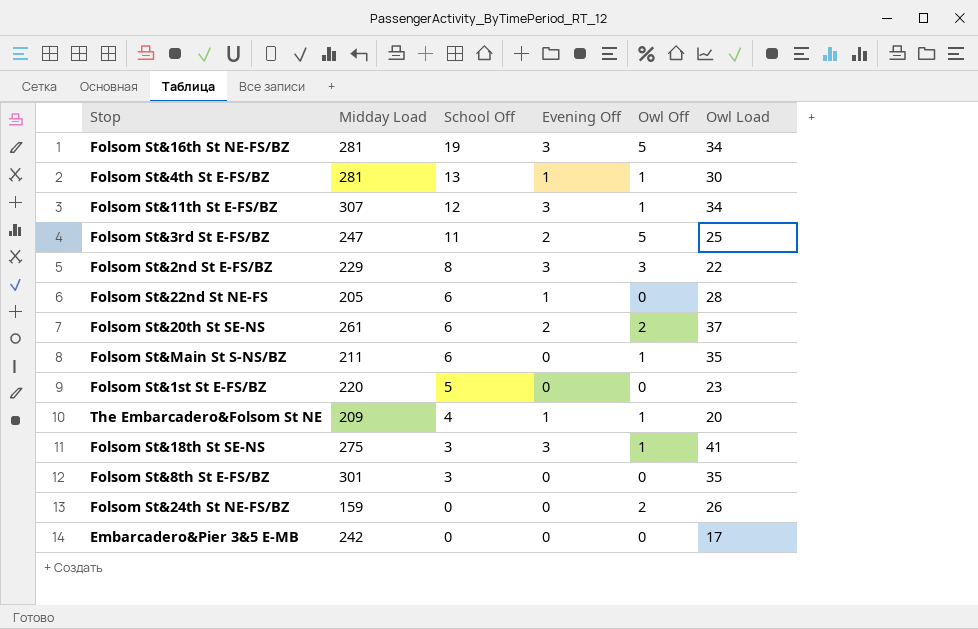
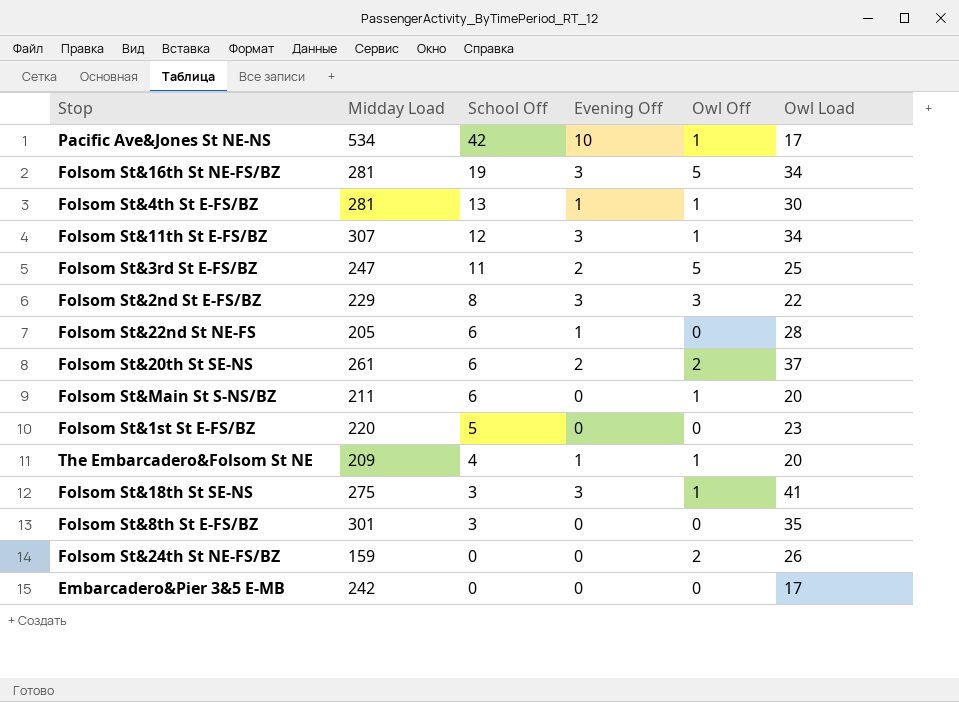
row Pacific Ave&Jones St NE-NS: none -> 534 | 42 | 10 | 1 | 17
Folsom St&Main St S-NS/BZ | Owl Load: 35 -> 20

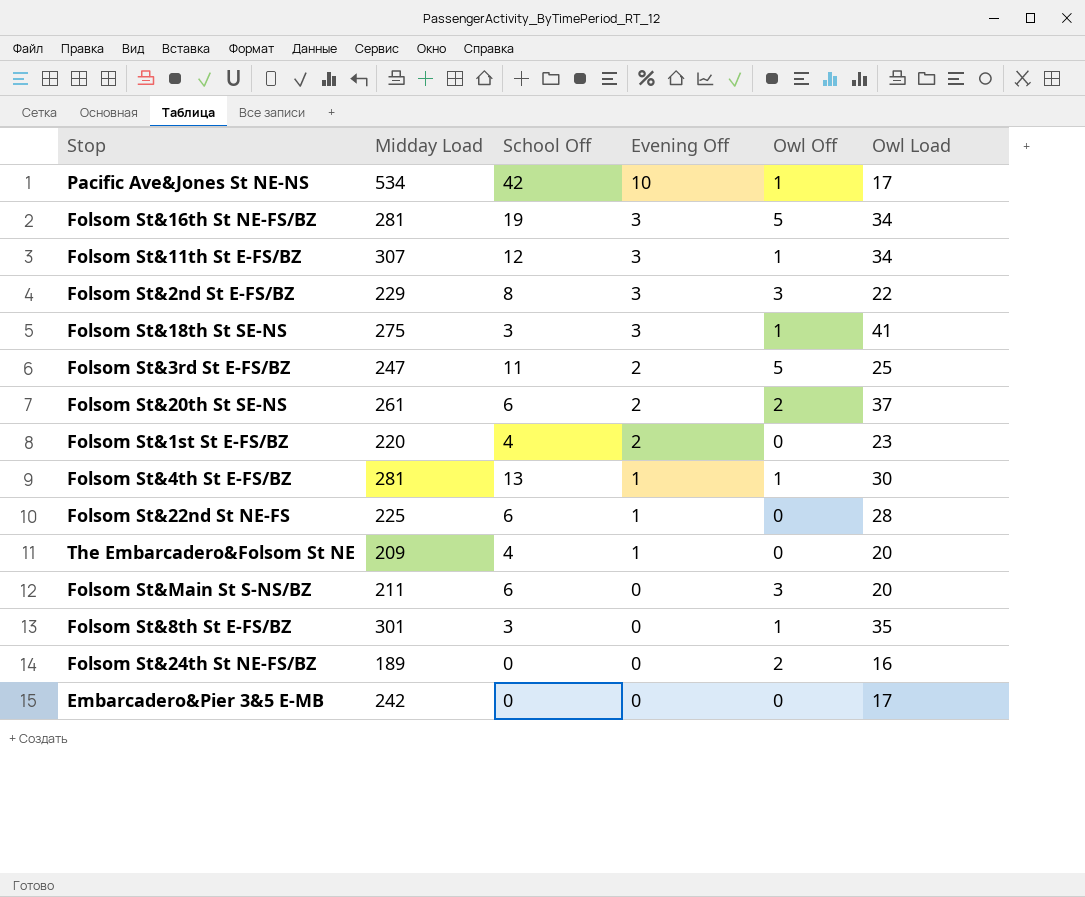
row order: School Off descending -> Evening Off descending
Folsom St&1st St E-FS/BZ | School Off: 5 -> 4
Folsom St&1st St E-FS/BZ | Evening Off: 0 -> 2
Folsom St&22nd St NE-FS | Midday Load: 205 -> 225
The Embarcadero&Folsom St NE | Owl Off: 1 -> 0
Folsom St&Main St S-NS/BZ | Owl Off: 1 -> 3
Folsom St&8th St E-FS/BZ | Owl Off: 0 -> 1
Folsom St&24th St NE-FS/BZ | Midday Load: 159 -> 189
Folsom St&24th St NE-FS/BZ | Owl Load: 26 -> 16

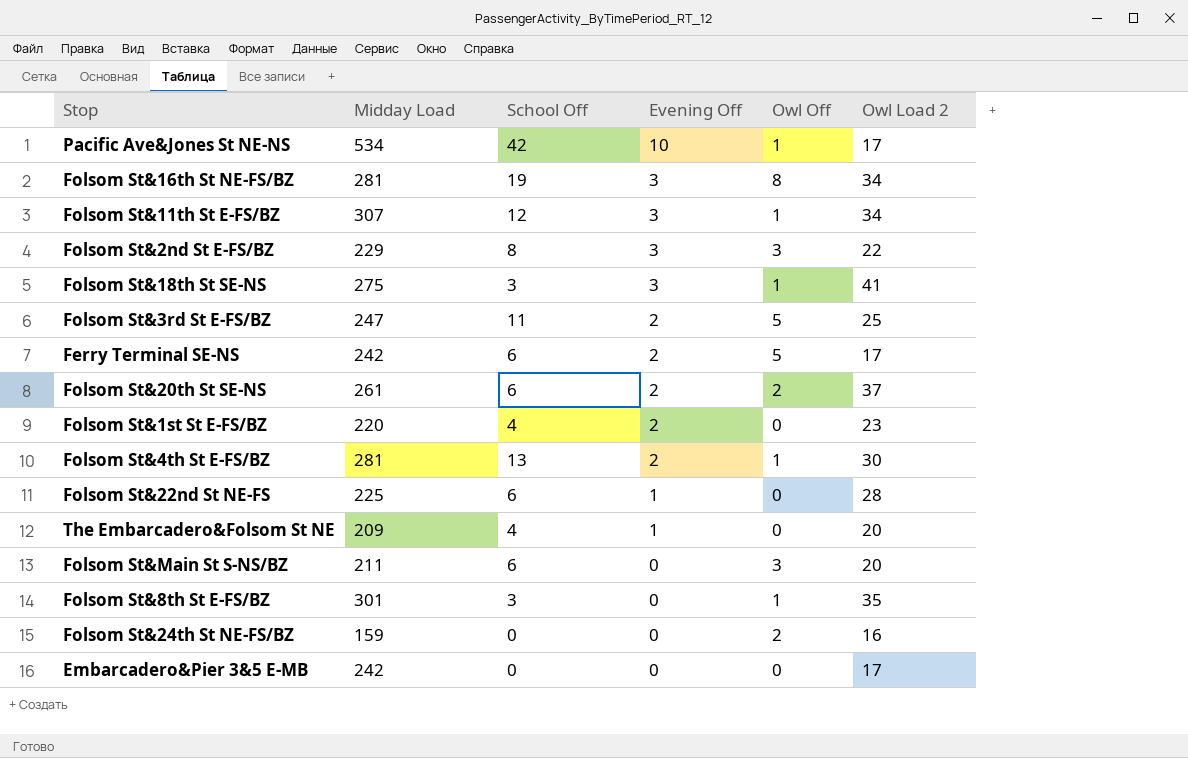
column name: Owl Load -> Owl Load 2
Folsom St&16th St NE-FS/BZ | Owl Off: 5 -> 8
row Ferry Terminal SE-NS: none -> 242 | 6 | 2 | 5 | 17
Folsom St&4th St E-FS/BZ | Evening Off: 1 -> 2
Folsom St&24th St NE-FS/BZ | Midday Load: 189 -> 159

